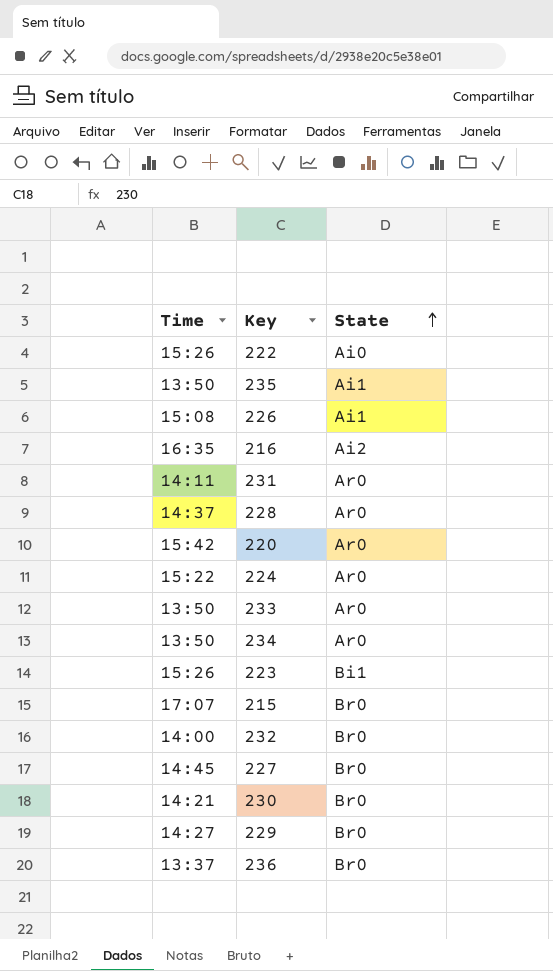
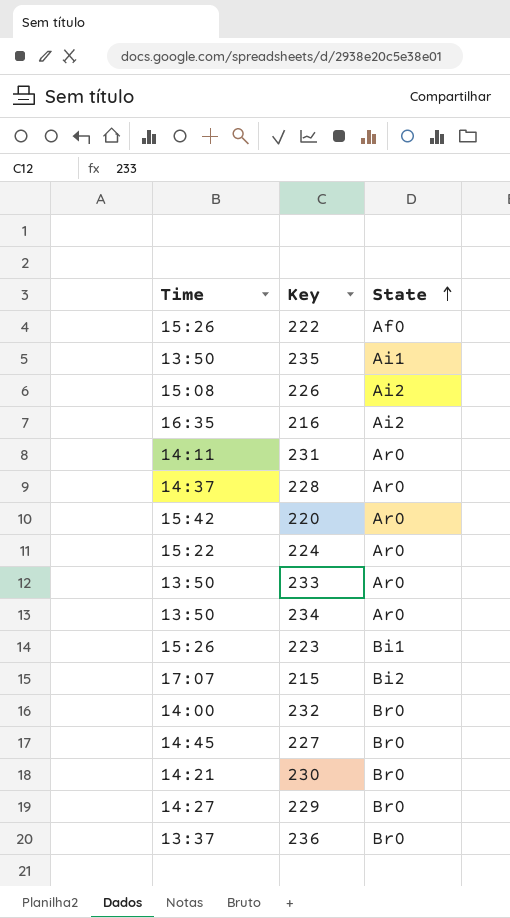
222 | State: Ai0 -> Af0
226 | State: Ai1 -> Ai2
215 | State: Br0 -> Bi2

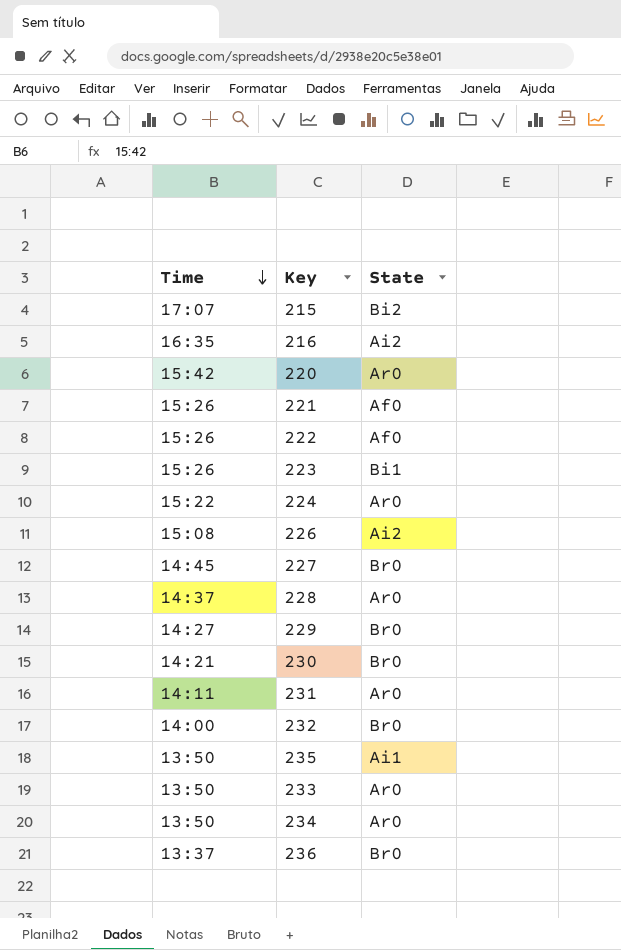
row order: State ascending -> Time descending
row 221: none -> 15:26 | Af0

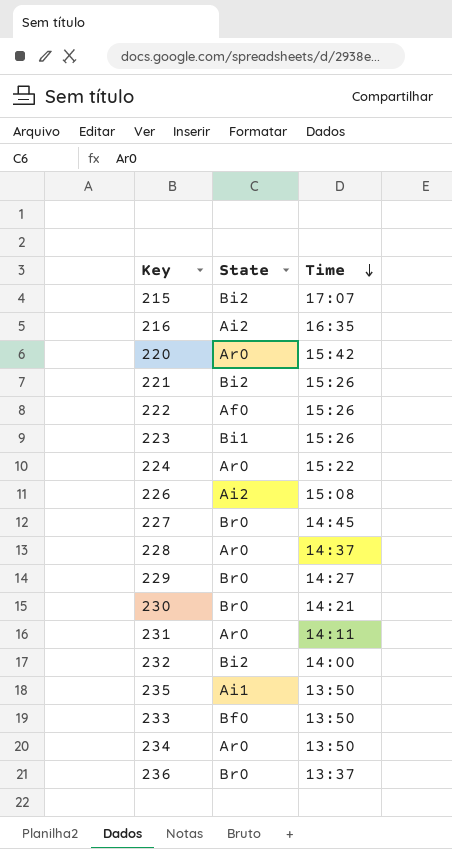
column Time | position: 1 -> 3
221 | State: Af0 -> Bi2
232 | State: Br0 -> Bi2
233 | State: Ar0 -> Bf0

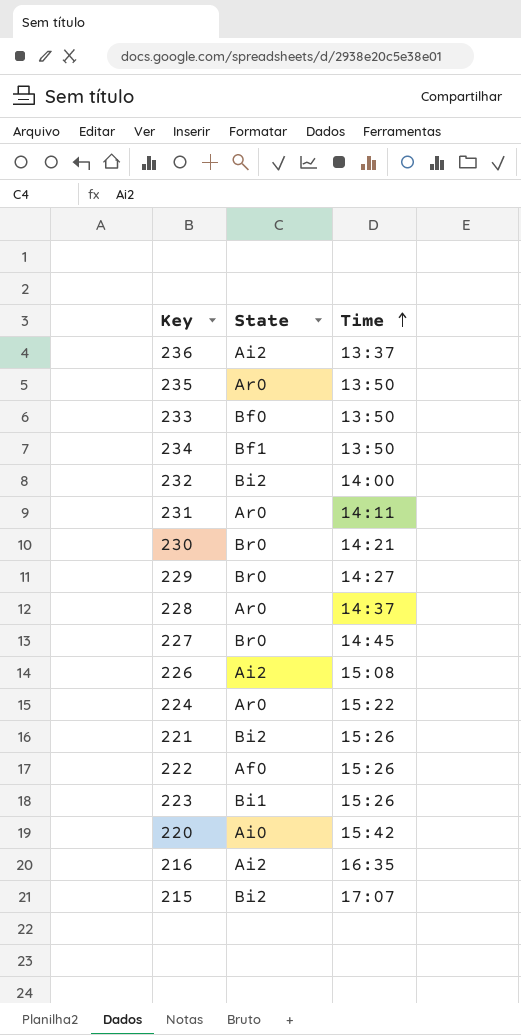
row order: Time descending -> Time ascending
236 | State: Br0 -> Ai2
235 | State: Ai1 -> Ar0
234 | State: Ar0 -> Bf1
220 | State: Ar0 -> Ai0

